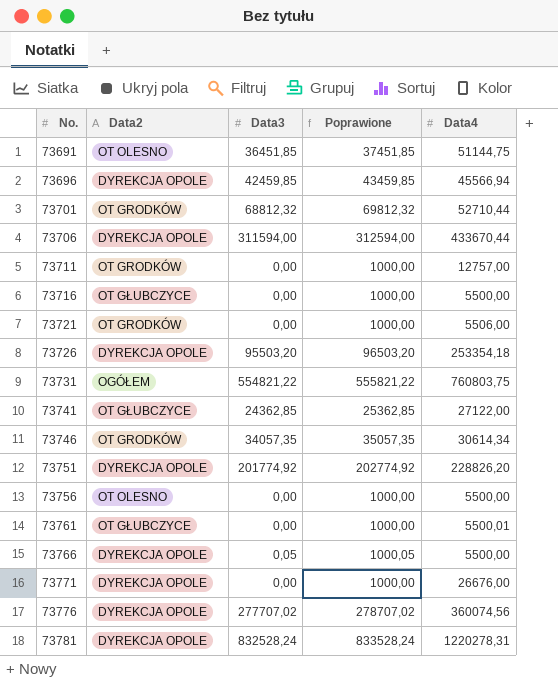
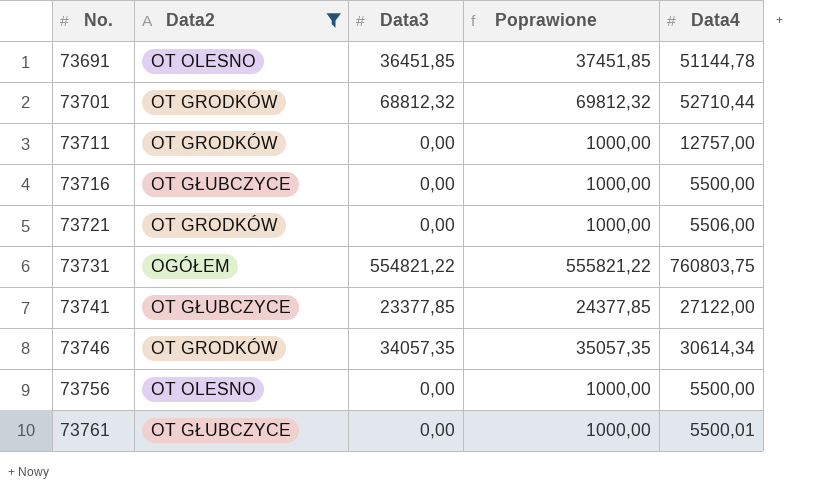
filter: none -> Data2 != DYREKCJA OPOLE
73691 | Data4: 51144,75 -> 51144,78
73741 | Data3: 24362,85 -> 23377,85
73741 | Poprawione: 25362,85 -> 24377,85

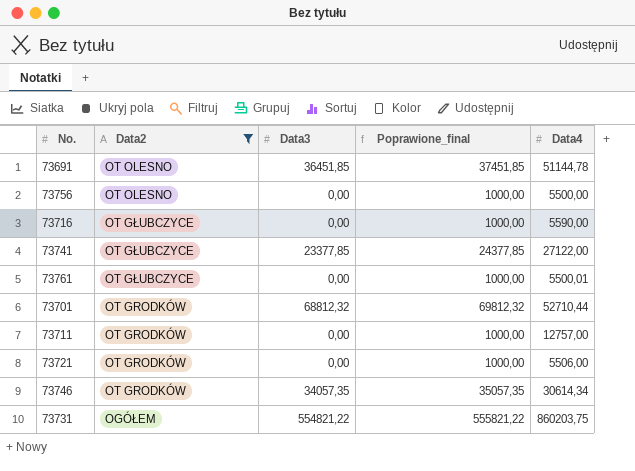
row order: No. ascending -> Data2 descending
column name: Poprawione -> Poprawione_final
73716 | Data4: 5500,00 -> 5590,00
73731 | Data4: 760803,75 -> 860203,75

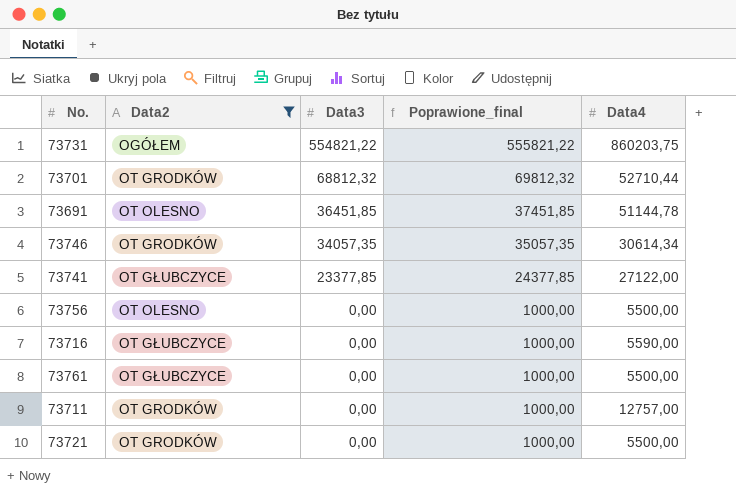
row order: Data2 descending -> Data3 descending
73761 | Data4: 5500,01 -> 5500,00
73721 | Data4: 5506,00 -> 5500,00

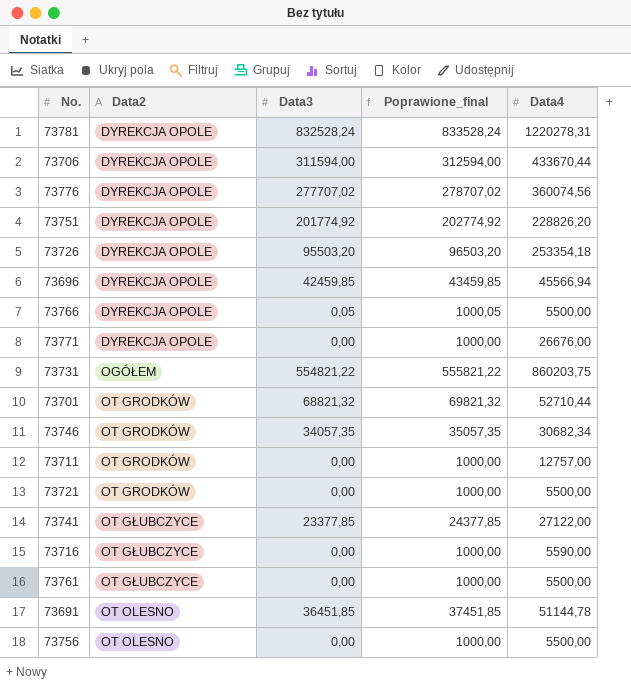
filter: Data2 != DYREKCJA OPOLE -> none
row order: Data3 descending -> Data2 ascending
73701 | Data3: 68812,32 -> 68821,32
73701 | Poprawione_final: 69812,32 -> 69821,32
73746 | Data4: 30614,34 -> 30682,34

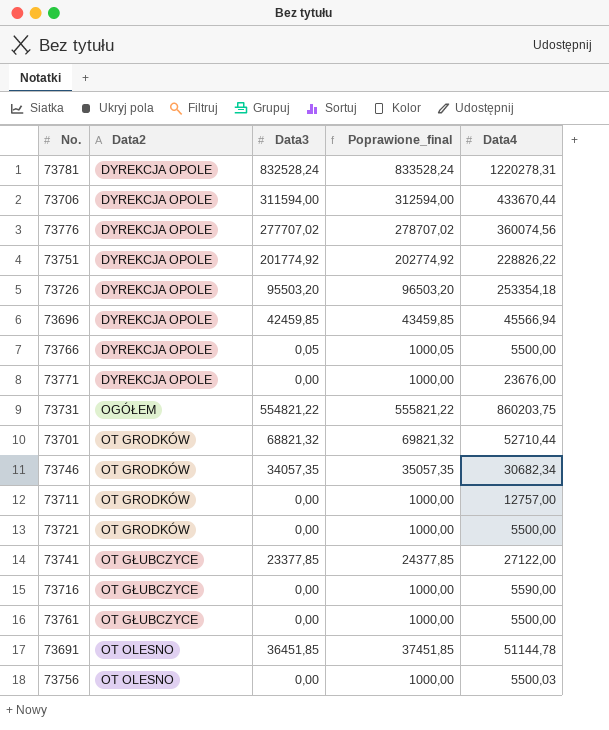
73751 | Data4: 228826,20 -> 228826,22
73771 | Data4: 26676,00 -> 23676,00
73756 | Data4: 5500,00 -> 5500,03

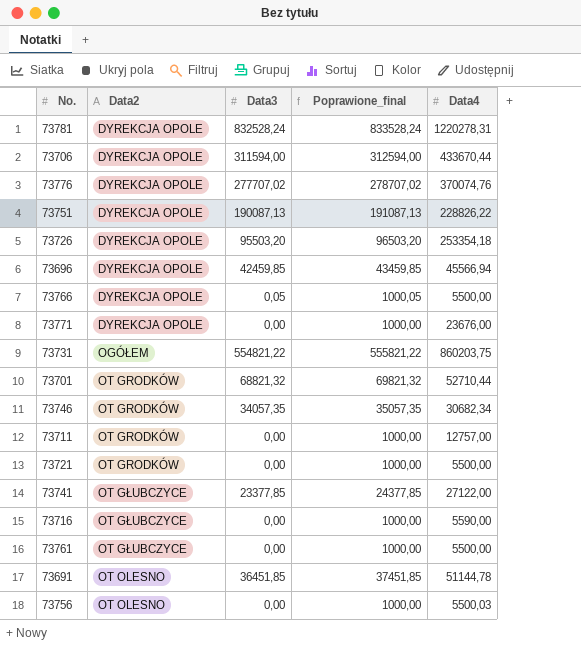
73776 | Data4: 360074,56 -> 370074,76
73751 | Data3: 201774,92 -> 190087,13
73751 | Poprawione_final: 202774,92 -> 191087,13

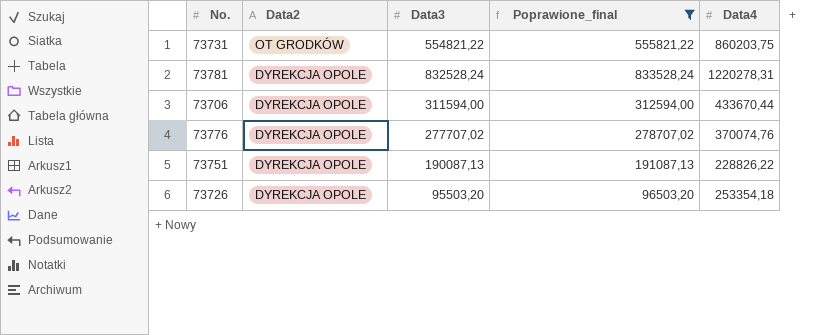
filter: none -> Poprawione_final >= 96503,20
row order: Data2 ascending -> Data2 descending
73731 | Data2: OGÓŁEM -> OT GRODKÓW

